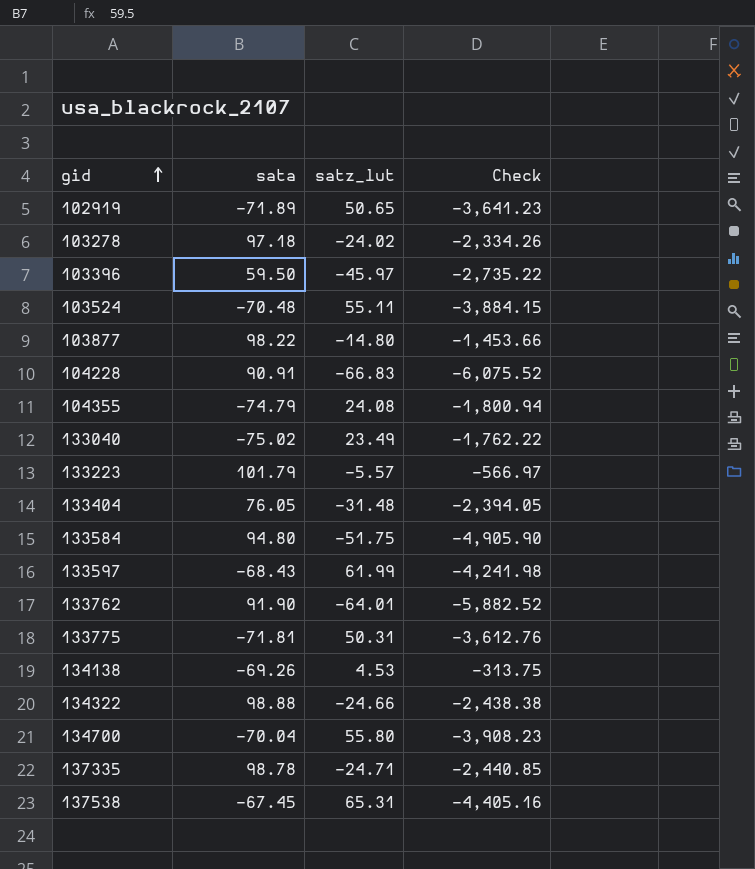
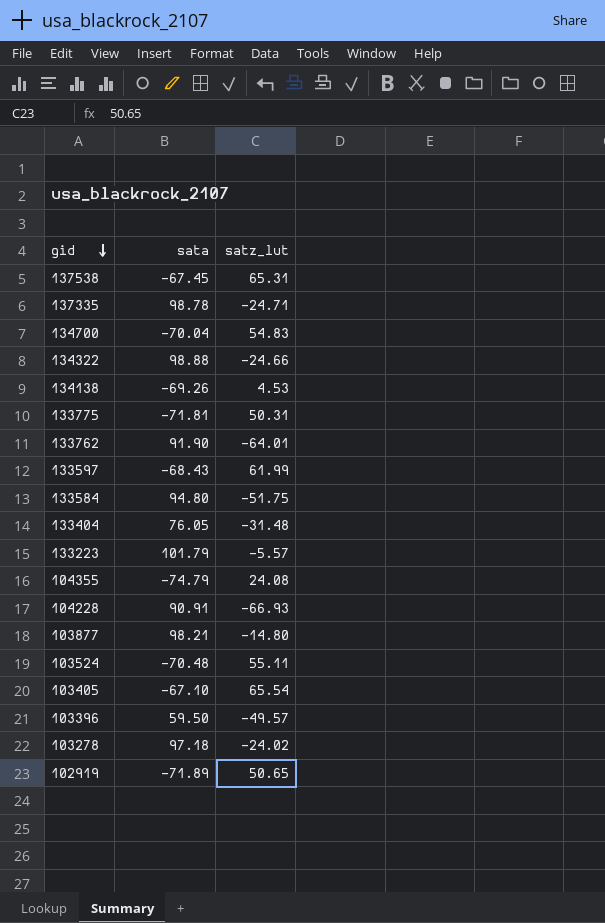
row order: gid ascending -> gid descending
column Check | formula: [sata] * [satz_lut] -> none
row 133040: -75.02 | 23.49 | -1,762.22 -> none
134700 | satz_lut: 55.80 -> 54.83
104228 | satz_lut: -66.83 -> -66.93
103877 | sata: 98.22 -> 98.21
row 103405: none -> -67.10 | 65.54
103396 | satz_lut: -45.97 -> -49.57

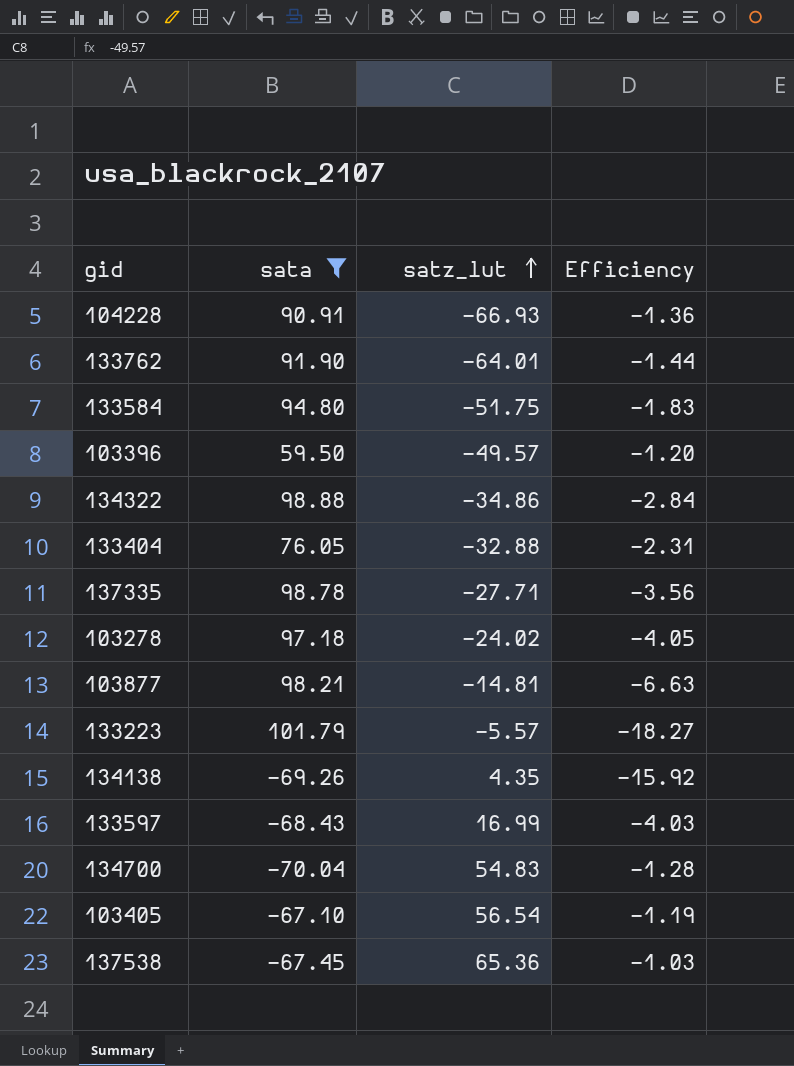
filter: none -> sata >= -70.04
row order: gid descending -> satz_lut ascending
column Efficiency | formula: none -> [sata] / [satz_lut]
134322 | satz_lut: -24.66 -> -34.86
133404 | satz_lut: -31.48 -> -32.88
137335 | satz_lut: -24.71 -> -27.71
103877 | satz_lut: -14.80 -> -14.81
134138 | satz_lut: 4.53 -> 4.35
133597 | satz_lut: 61.99 -> 16.99
103405 | satz_lut: 65.54 -> 56.54
137538 | satz_lut: 65.31 -> 65.36

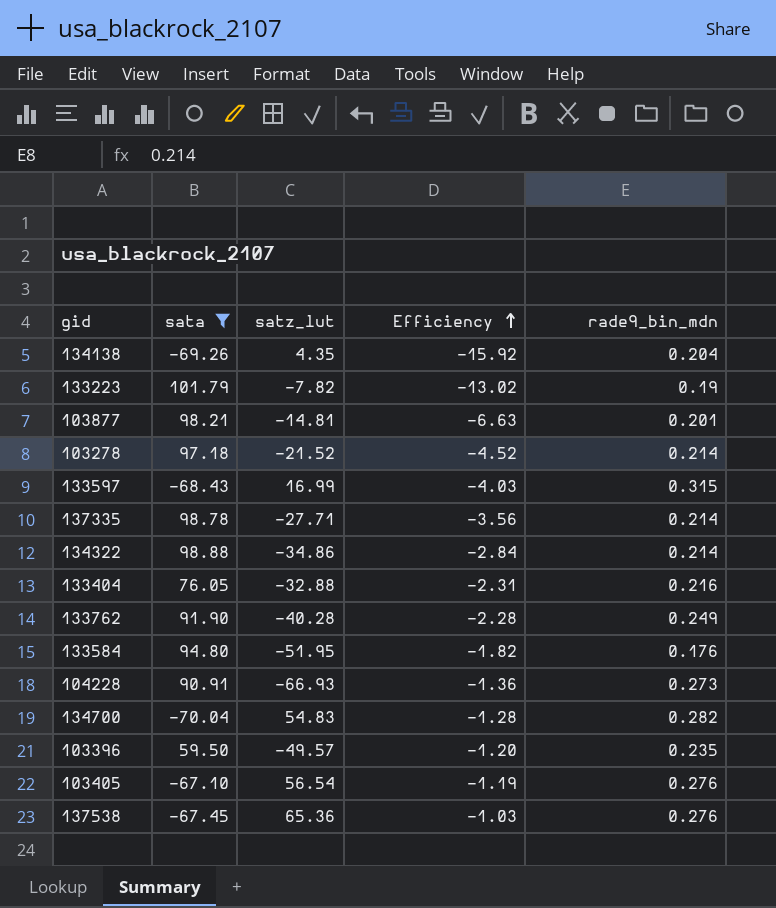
row order: satz_lut ascending -> Efficiency ascending
column rade9_bin_mdn | position: none -> 5
133223 | satz_lut: -5.57 -> -7.82
133223 | Efficiency: -18.27 -> -13.02
103278 | satz_lut: -24.02 -> -21.52
103278 | Efficiency: -4.05 -> -4.52
133762 | satz_lut: -64.01 -> -40.28
133762 | Efficiency: -1.44 -> -2.28
133584 | satz_lut: -51.75 -> -51.95
133584 | Efficiency: -1.83 -> -1.82

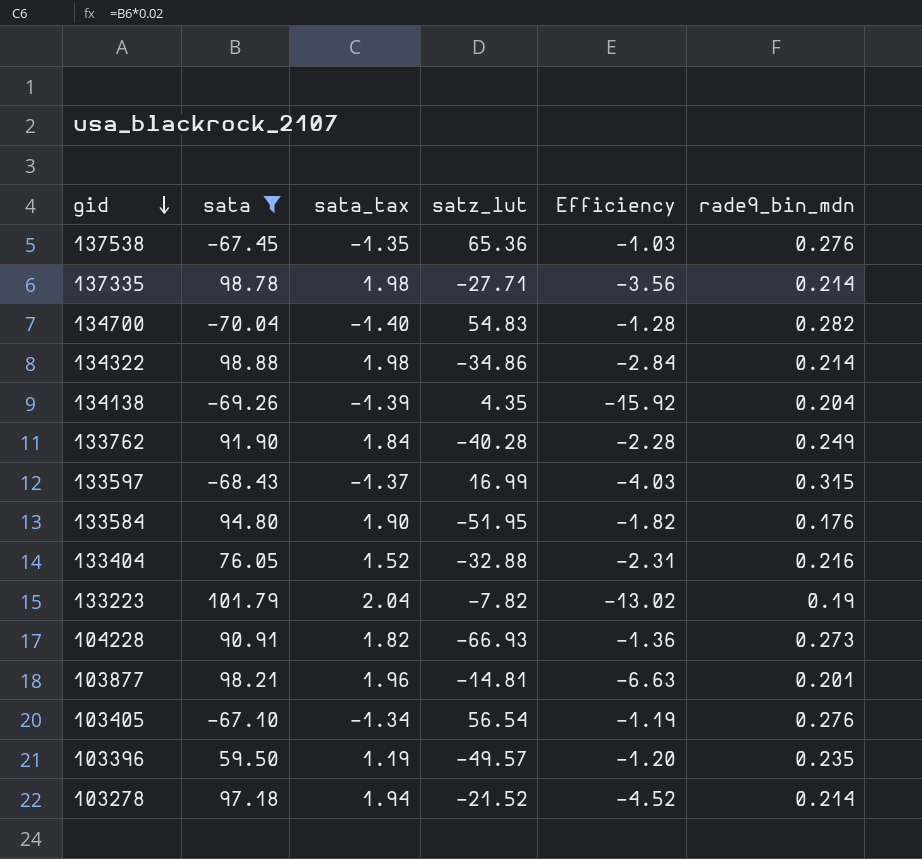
row order: Efficiency ascending -> gid descending
column sata_tax | formula: none -> [sata] * 0.02

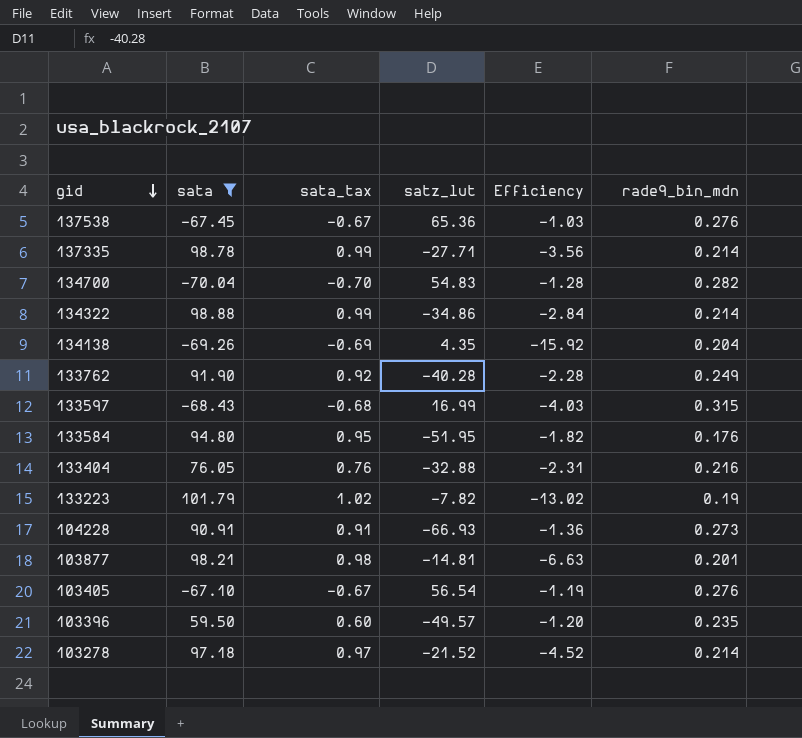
column sata_tax | formula: [sata] * 0.02 -> [sata] * 0.01

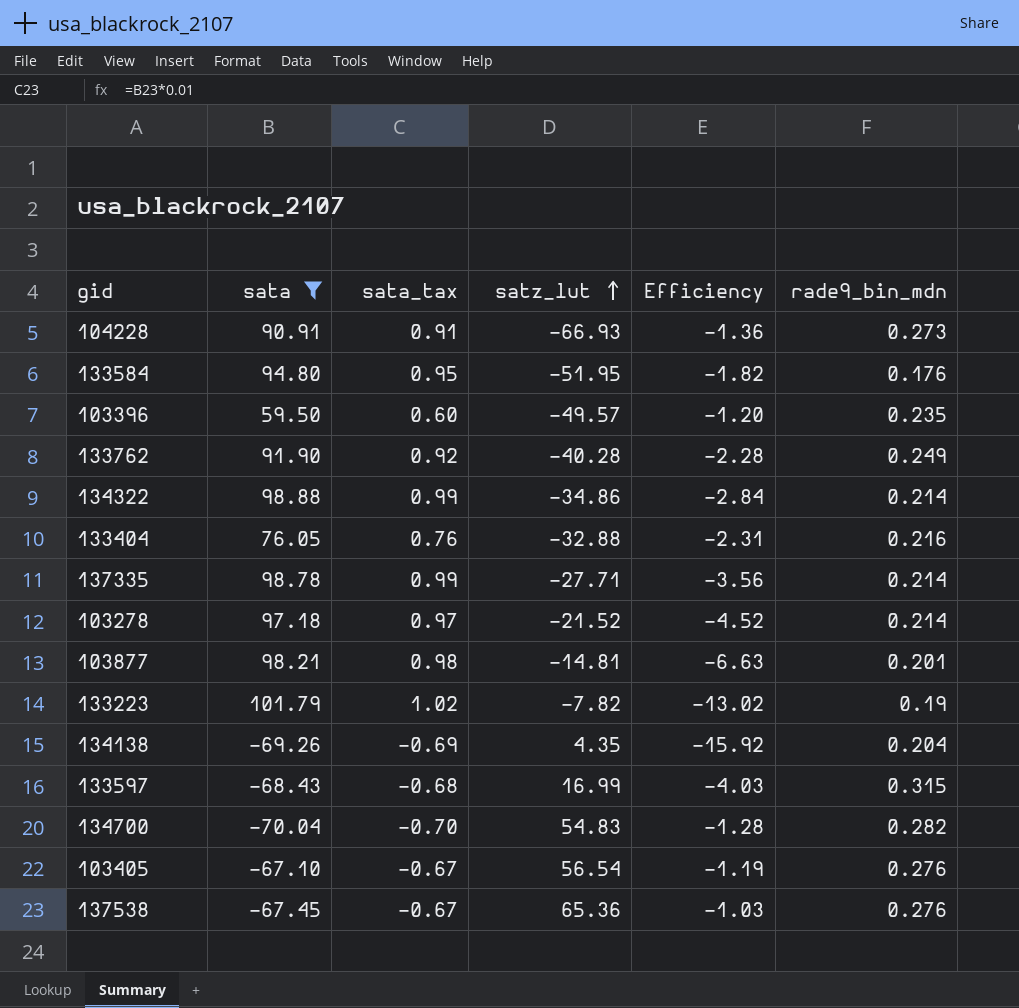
row order: gid descending -> satz_lut ascending

